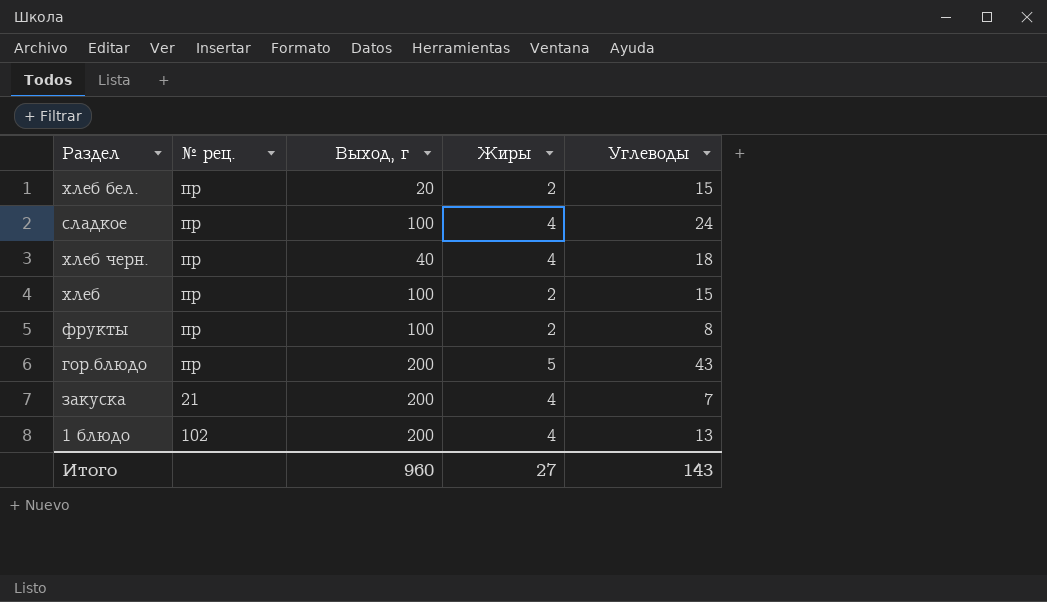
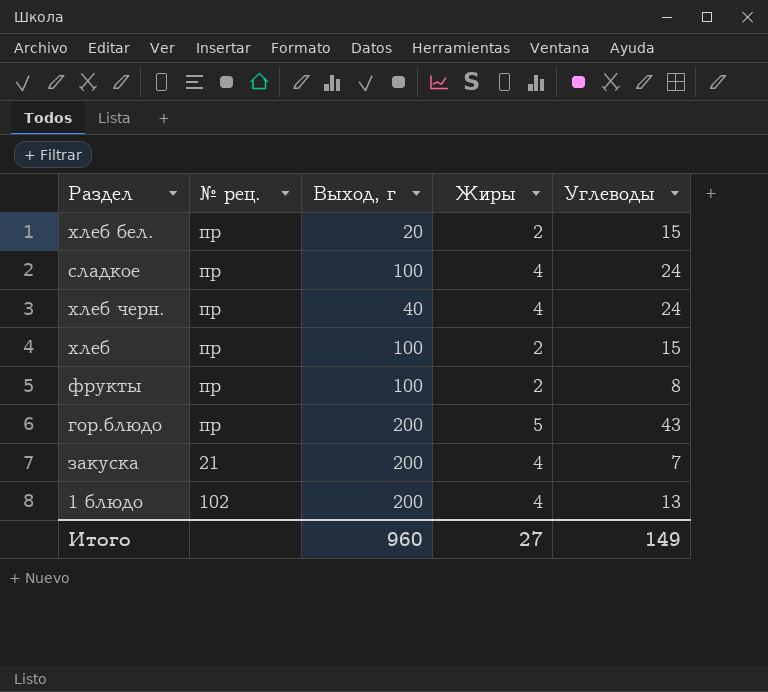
хлеб черн. | Углеводы: 18 -> 24
Итого | Углеводы: 143 -> 149

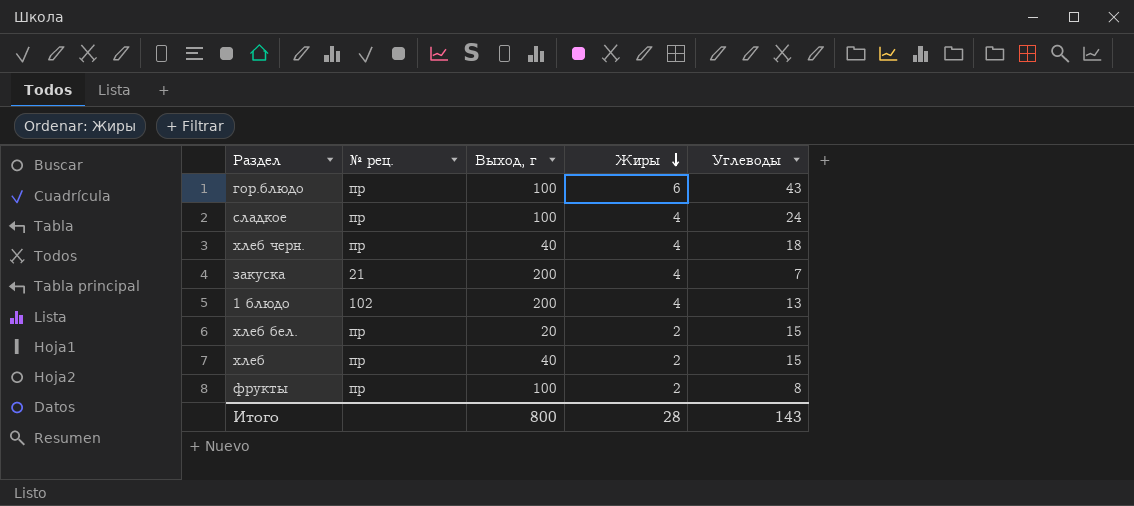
row order: none -> Жиры descending
гор.блюдо | Выход, г: 200 -> 100
гор.блюдо | Жиры: 5 -> 6
хлеб черн. | Углеводы: 24 -> 18
хлеб | Выход, г: 100 -> 40
Итого | Выход, г: 960 -> 800
Итого | Жиры: 27 -> 28
Итого | Углеводы: 149 -> 143

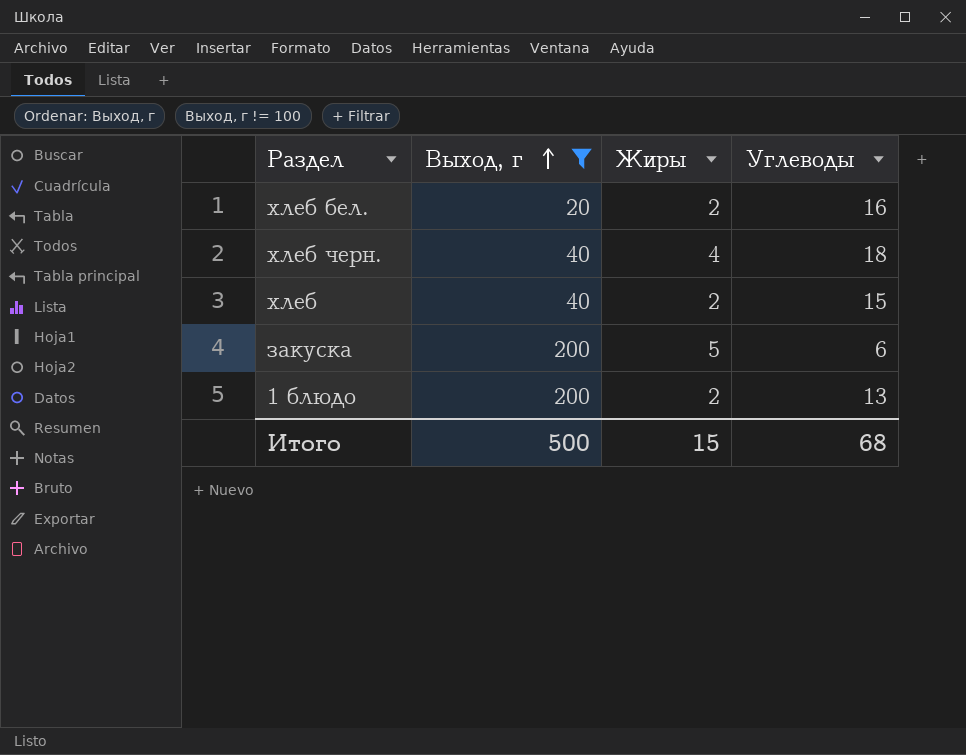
filter: none -> Выход, г != 100
row order: Жиры descending -> Выход, г ascending
column № рец. | position: 2 -> none
хлеб бел. | Углеводы: 15 -> 16
закуска | Жиры: 4 -> 5
закуска | Углеводы: 7 -> 6
1 блюдо | Жиры: 4 -> 2
Итого | Выход, г: 800 -> 500
Итого | Жиры: 28 -> 15
Итого | Углеводы: 143 -> 68

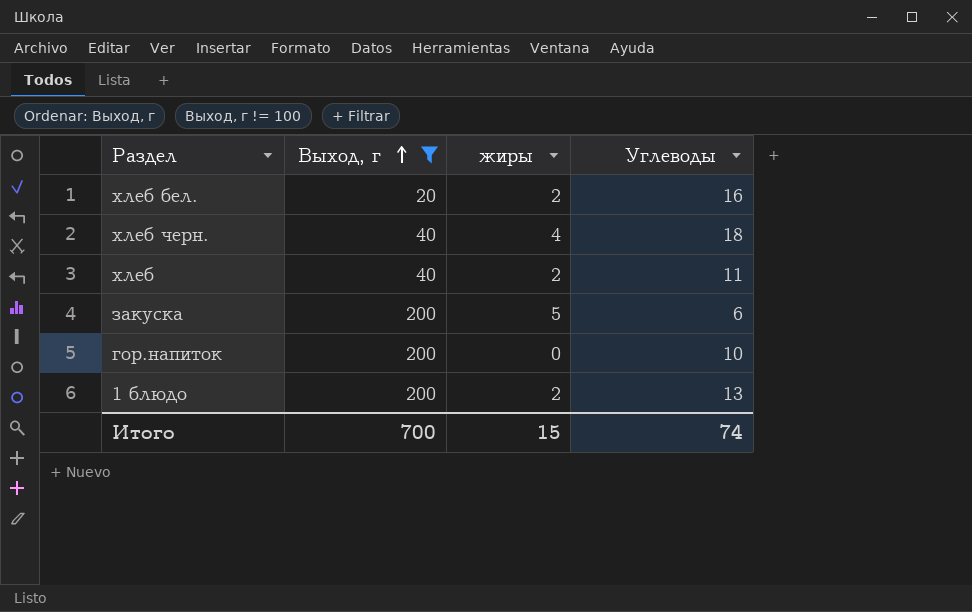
column name: Жиры -> жиры
хлеб | Углеводы: 15 -> 11
row гор.напиток: none -> 200 | 0 | 10
Итого | Выход, г: 500 -> 700
Итого | Углеводы: 68 -> 74

